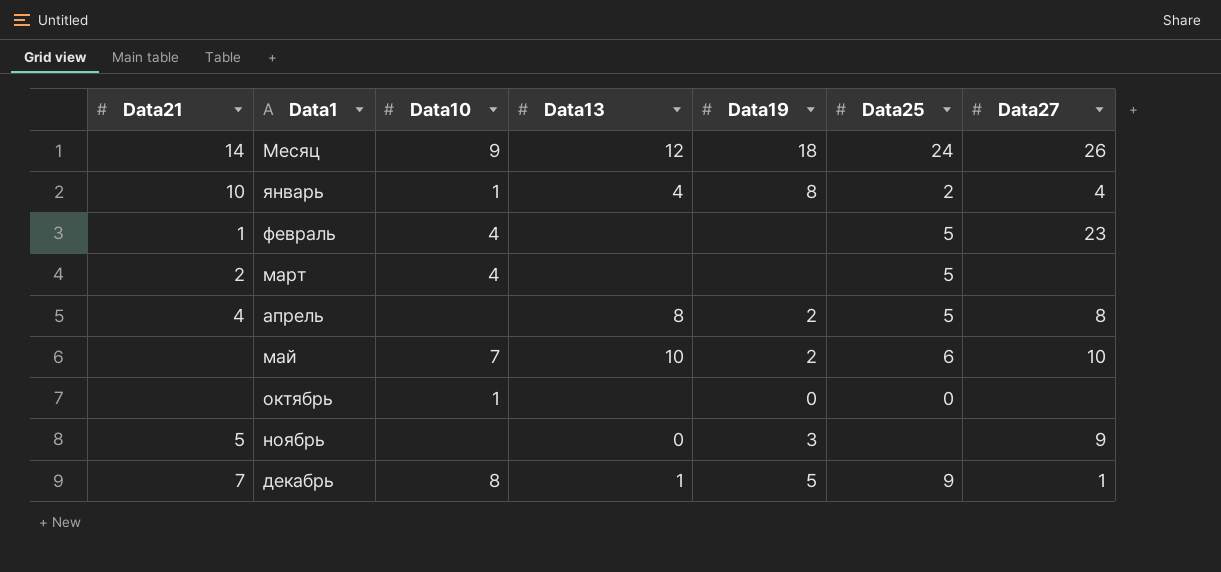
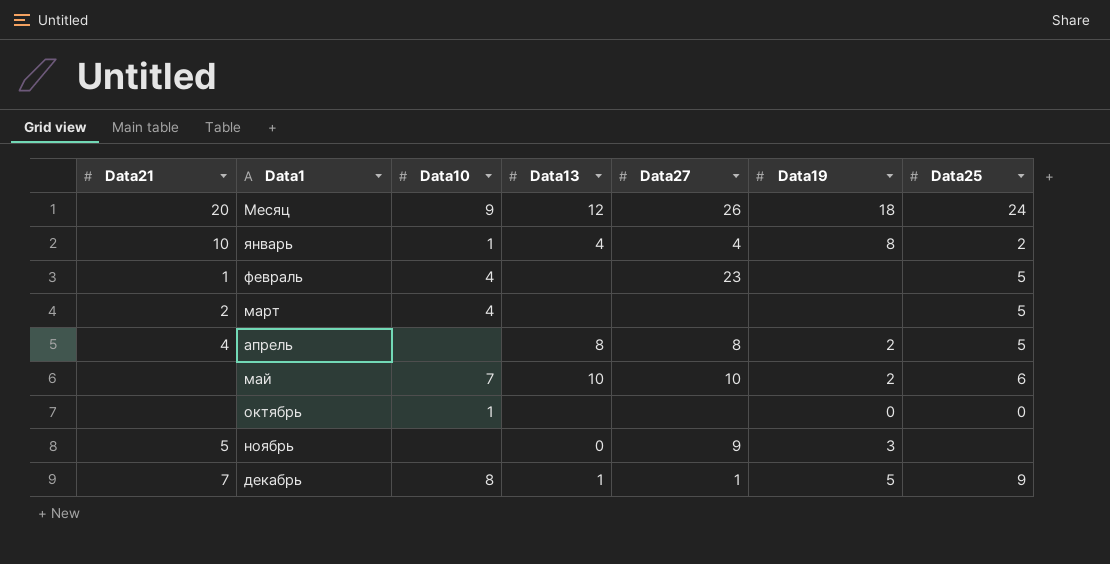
column Data27 | position: 7 -> 5
Месяц | Data21: 14 -> 20

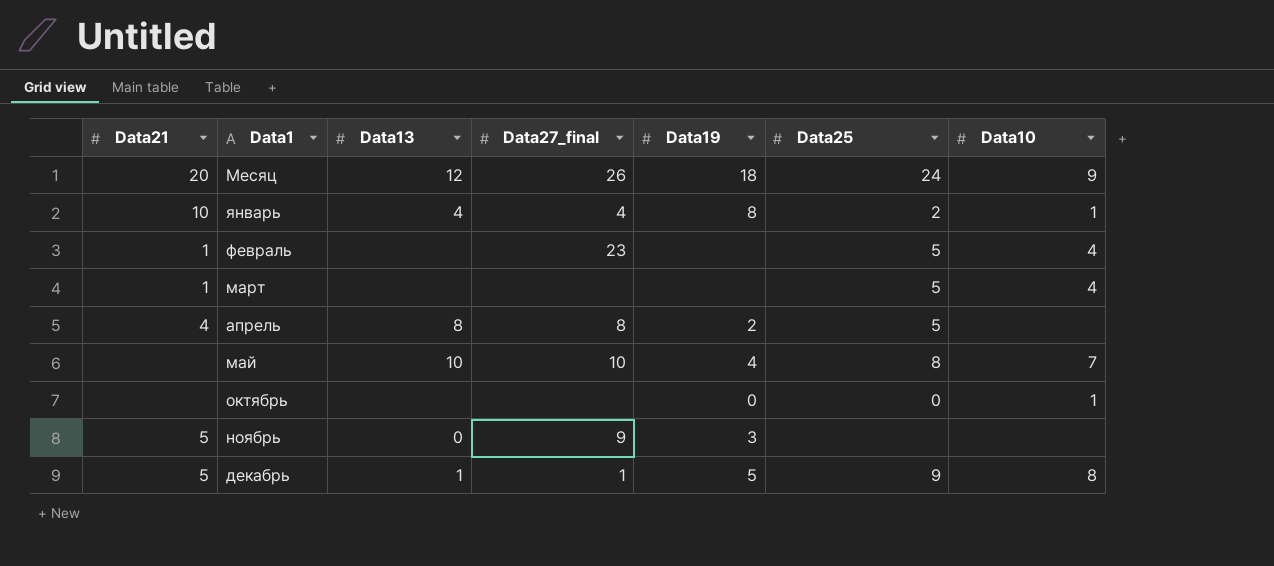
column name: Data27 -> Data27_final
column Data10 | position: 3 -> 7
март | Data21: 2 -> 1
май | Data19: 2 -> 4
май | Data25: 6 -> 8
декабрь | Data21: 7 -> 5

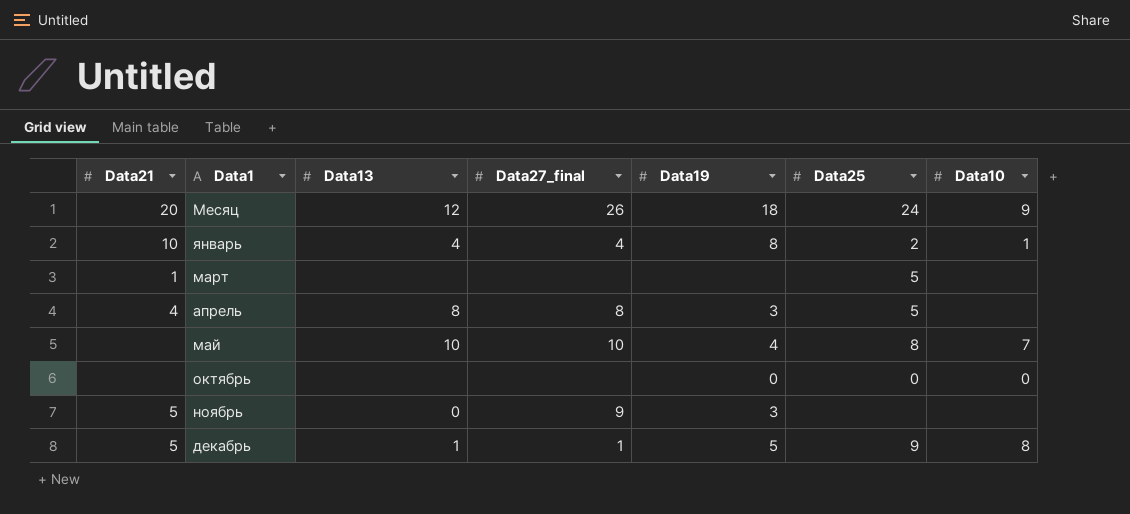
row февраль: 1 | none | 23 | none | 5 | 4 -> none
март | Data10: 4 -> none
апрель | Data19: 2 -> 3
октябрь | Data10: 1 -> 0

